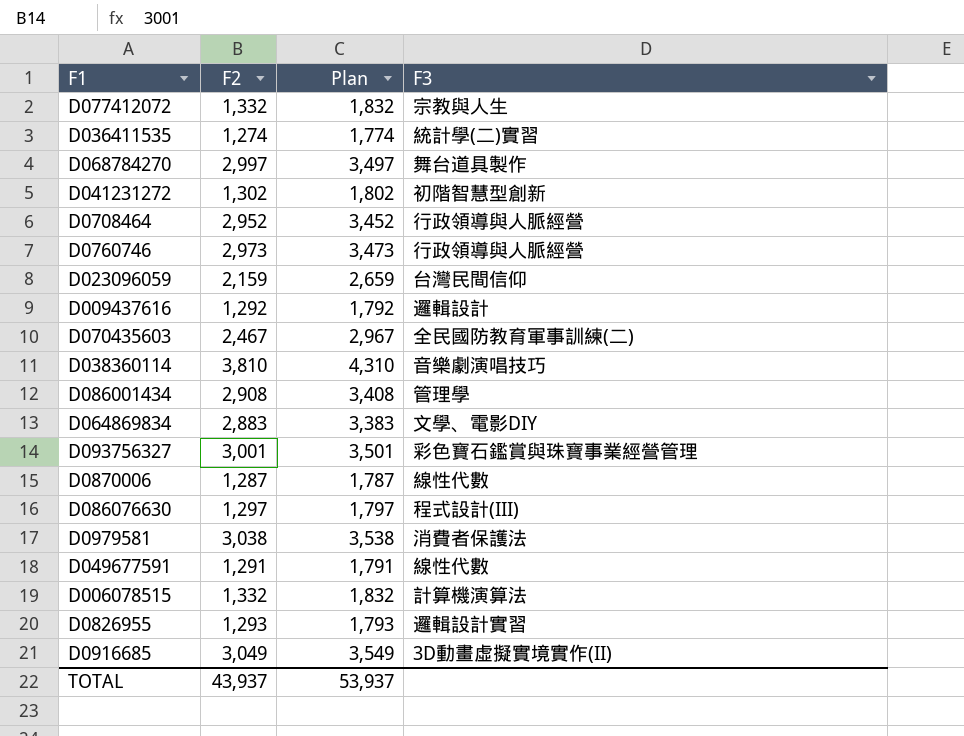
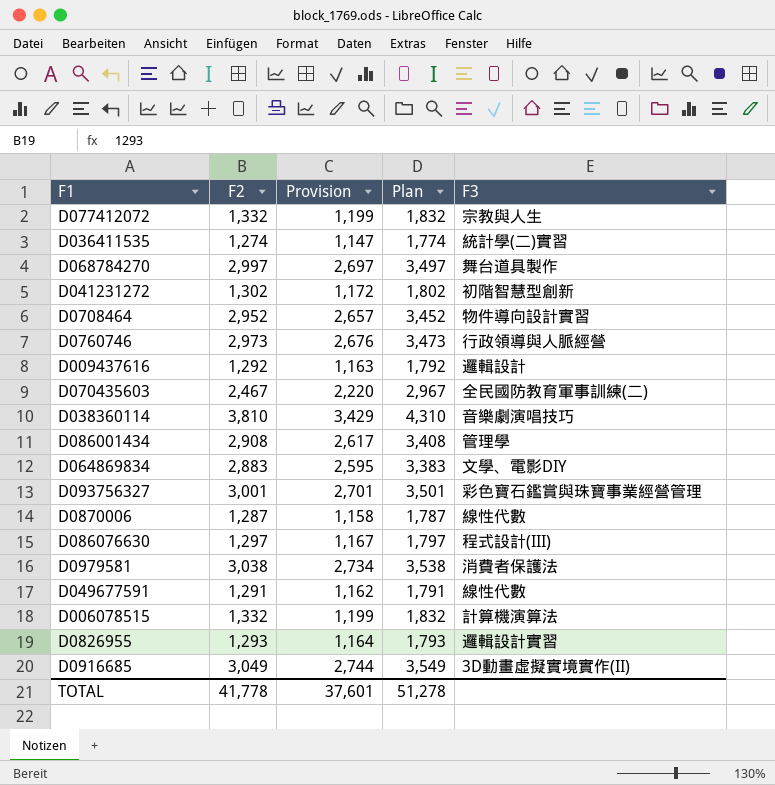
column Provision | formula: none -> [F2] * 0.9
row D023096059: 2,159 | 2,659 | 台灣民間信仰 -> none
D0708464 | F3: 行政領導與人脈經營 -> 物件導向設計實習
TOTAL | F2: 43,937 -> 41,778
TOTAL | Plan: 53,937 -> 51,278

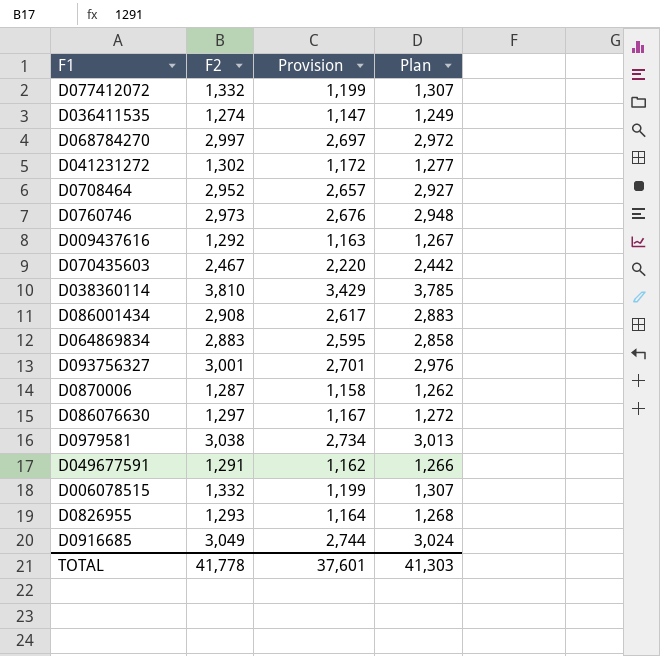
column F3 | position: 5 -> none
column Plan | formula: [F2] + 500 -> [F2] - 25
TOTAL | Plan: 51,278 -> 41,303

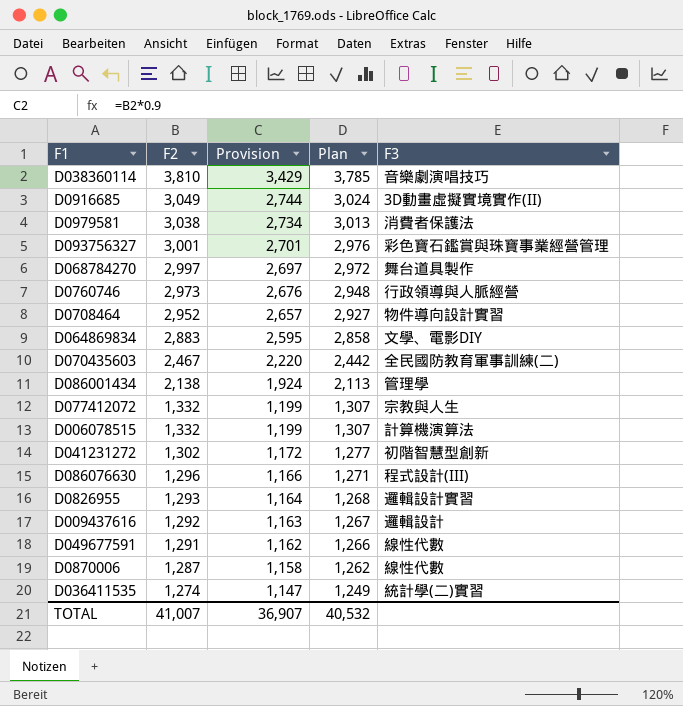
row order: none -> F2 descending
column F3 | position: none -> 5
D086001434 | F2: 2,908 -> 2,138
D086001434 | Provision: 2,617 -> 1,924
D086001434 | Plan: 2,883 -> 2,113
D086076630 | F2: 1,297 -> 1,296
D086076630 | Provision: 1,167 -> 1,166
D086076630 | Plan: 1,272 -> 1,271
TOTAL | F2: 41,778 -> 41,007
TOTAL | Provision: 37,601 -> 36,907
TOTAL | Plan: 41,303 -> 40,532

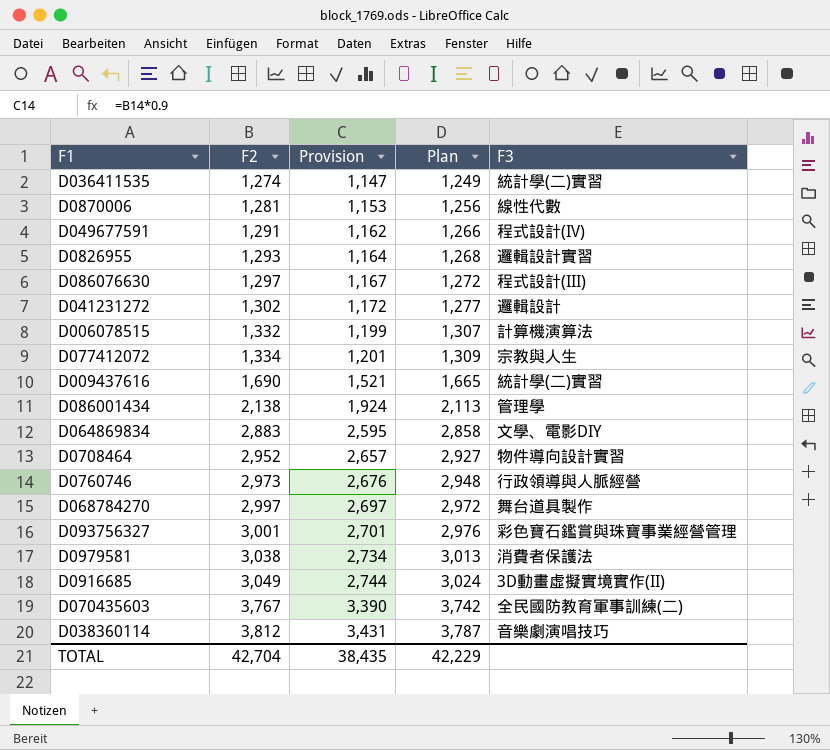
row order: F2 descending -> F2 ascending
D0870006 | F2: 1,287 -> 1,281
D0870006 | Provision: 1,158 -> 1,153
D0870006 | Plan: 1,262 -> 1,256
D049677591 | F3: 線性代數 -> 程式設計(IV)
D086076630 | F2: 1,296 -> 1,297
D086076630 | Provision: 1,166 -> 1,167
D086076630 | Plan: 1,271 -> 1,272
D041231272 | F3: 初階智慧型創新 -> 邏輯設計
D077412072 | F2: 1,332 -> 1,334
D077412072 | Provision: 1,199 -> 1,201
D077412072 | Plan: 1,307 -> 1,309
D009437616 | F2: 1,292 -> 1,690
D009437616 | Provision: 1,163 -> 1,521
D009437616 | Plan: 1,267 -> 1,665
D009437616 | F3: 邏輯設計 -> 統計學(二)實習
D070435603 | F2: 2,467 -> 3,767
D070435603 | Provision: 2,220 -> 3,390
D070435603 | Plan: 2,442 -> 3,742
D038360114 | F2: 3,810 -> 3,812
D038360114 | Provision: 3,429 -> 3,431
D038360114 | Plan: 3,785 -> 3,787
TOTAL | F2: 41,007 -> 42,704
TOTAL | Provision: 36,907 -> 38,435
TOTAL | Plan: 40,532 -> 42,229

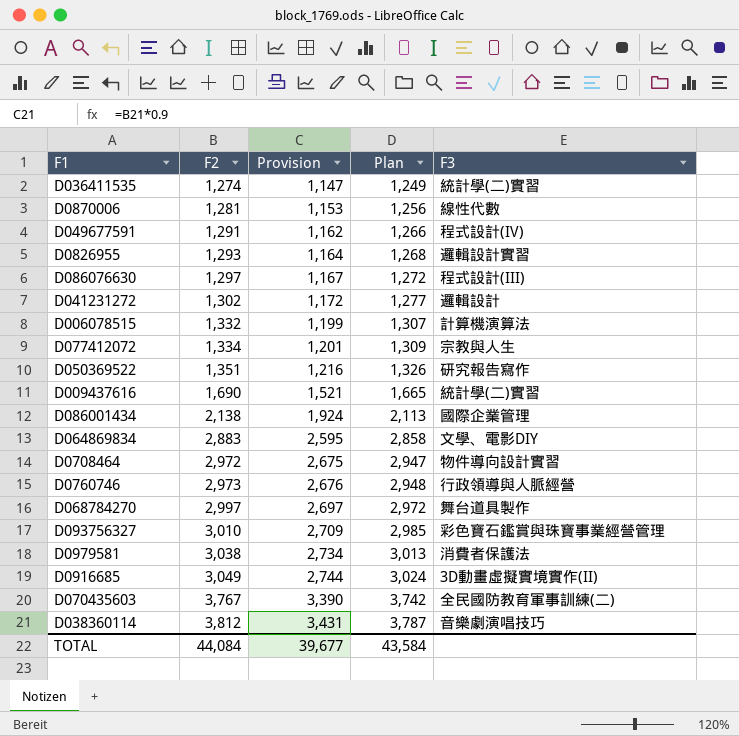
row D050369522: none -> 1,351 | 1,216 | 1,326 | 研究報告寫作
D086001434 | F3: 管理學 -> 國際企業管理
D0708464 | F2: 2,952 -> 2,972
D0708464 | Provision: 2,657 -> 2,675
D0708464 | Plan: 2,927 -> 2,947
D093756327 | F2: 3,001 -> 3,010
D093756327 | Provision: 2,701 -> 2,709
D093756327 | Plan: 2,976 -> 2,985
TOTAL | F2: 42,704 -> 44,084
TOTAL | Provision: 38,435 -> 39,677
TOTAL | Plan: 42,229 -> 43,584

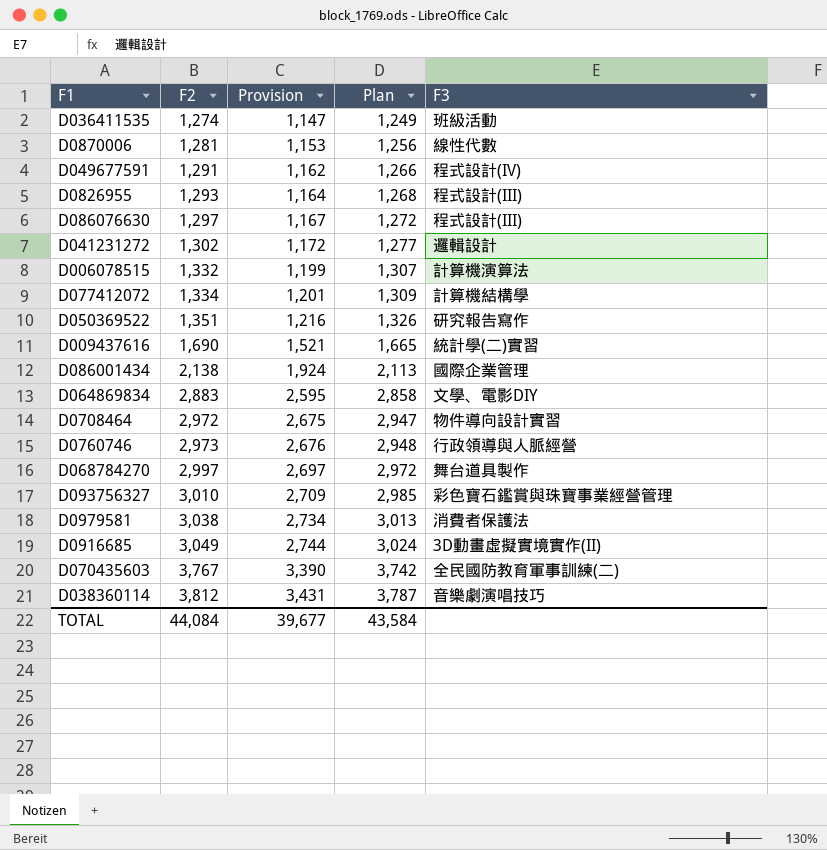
D036411535 | F3: 統計學(二)實習 -> 班級活動
D0826955 | F3: 邏輯設計實習 -> 程式設計(III)
D077412072 | F3: 宗教與人生 -> 計算機結構學

